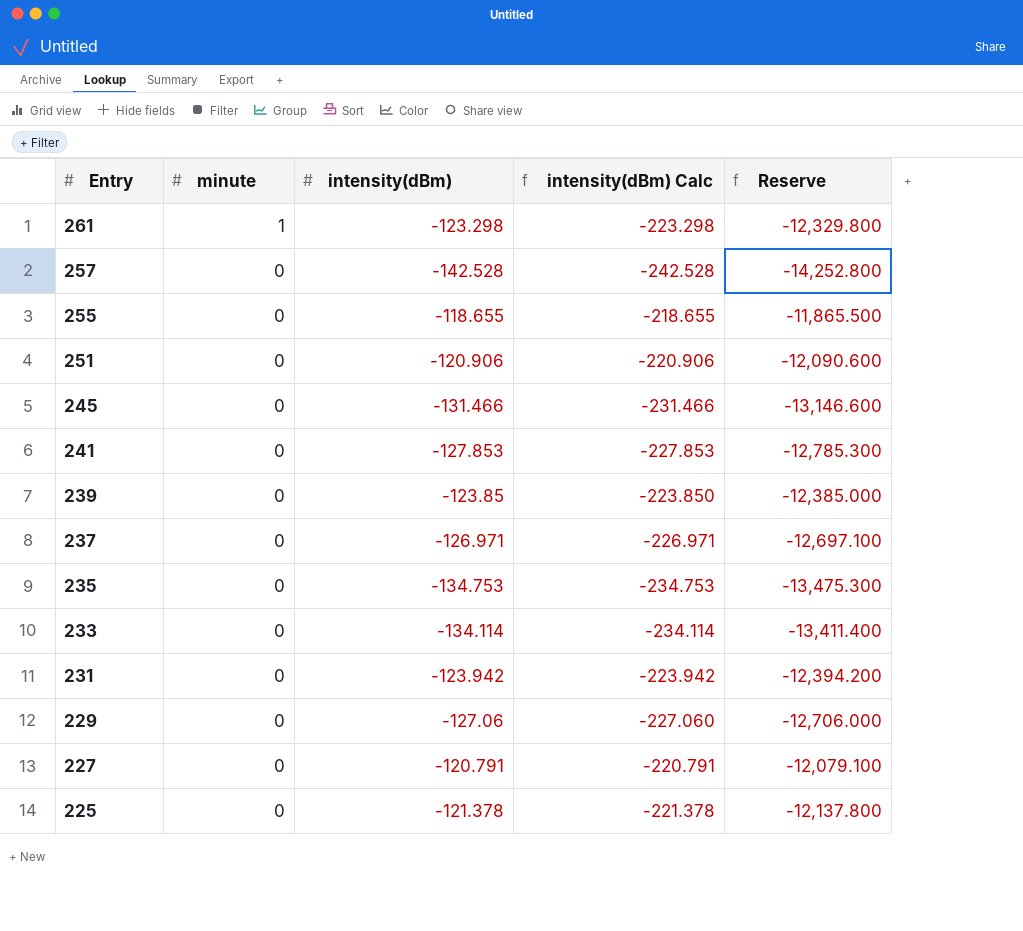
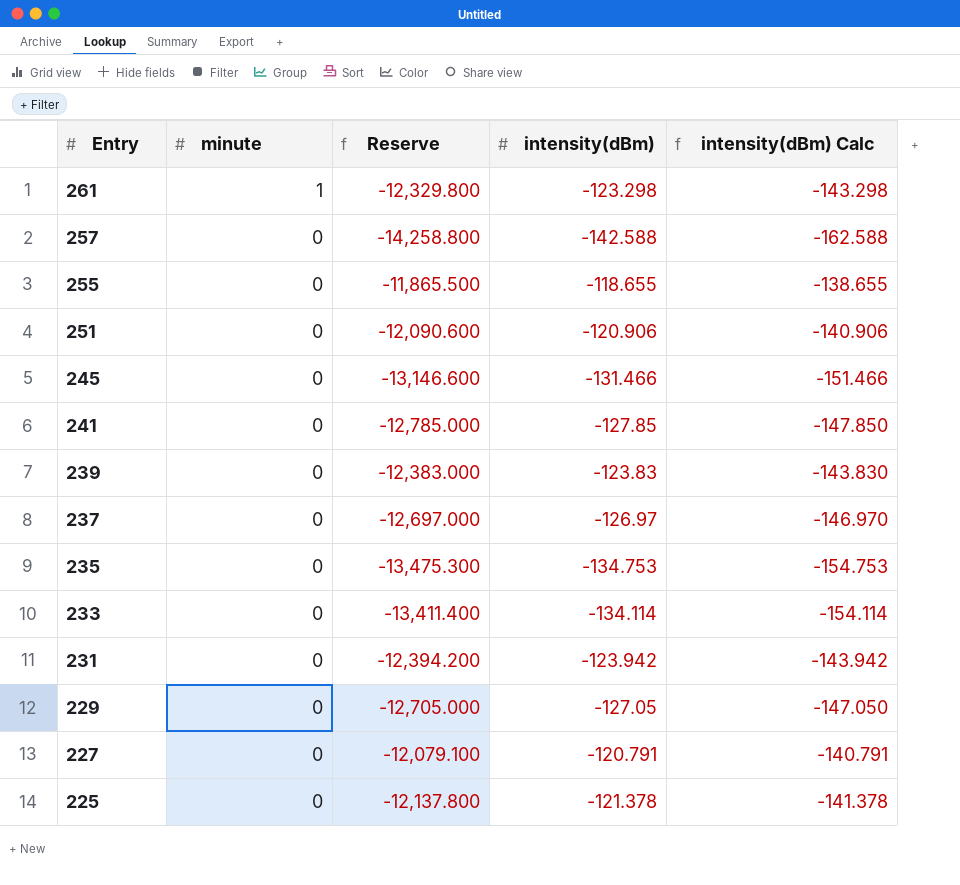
column Reserve | position: 5 -> 3
column intensity(dBm) Calc | formula: [intensity(dBm)] - 100 -> [intensity(dBm)] - 20
257 | Reserve: -14,252.800 -> -14,258.800
257 | intensity(dBm): -142.528 -> -142.588
241 | Reserve: -12,785.300 -> -12,785.000
241 | intensity(dBm): -127.853 -> -127.85
239 | Reserve: -12,385.000 -> -12,383.000
239 | intensity(dBm): -123.85 -> -123.83
237 | Reserve: -12,697.100 -> -12,697.000
237 | intensity(dBm): -126.971 -> -126.97
229 | Reserve: -12,706.000 -> -12,705.000
229 | intensity(dBm): -127.06 -> -127.05

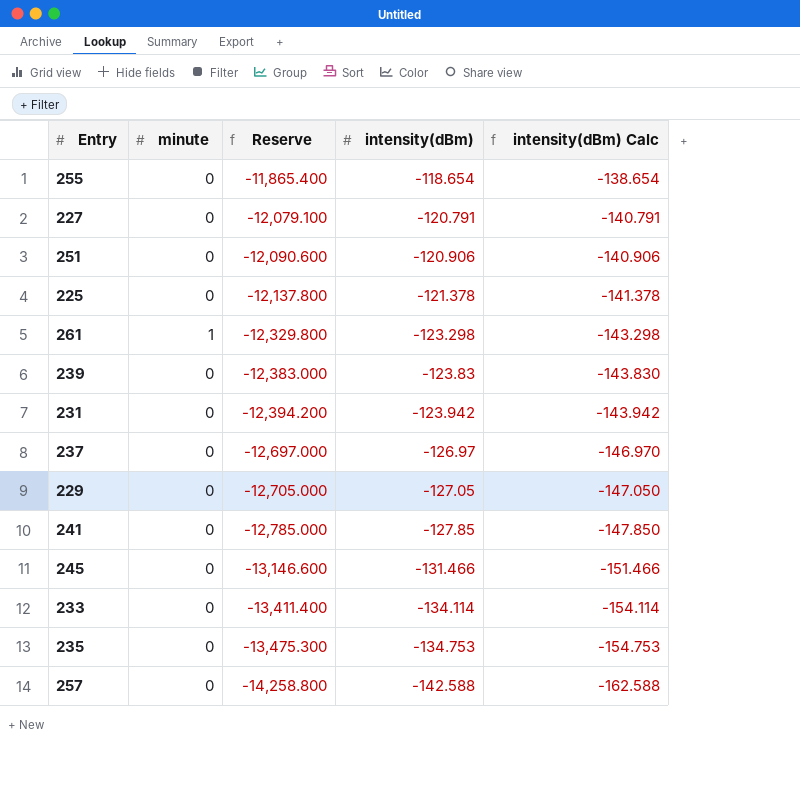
row order: Entry descending -> Reserve descending
255 | Reserve: -11,865.500 -> -11,865.400
255 | intensity(dBm): -118.655 -> -118.654
255 | intensity(dBm) Calc: -138.655 -> -138.654

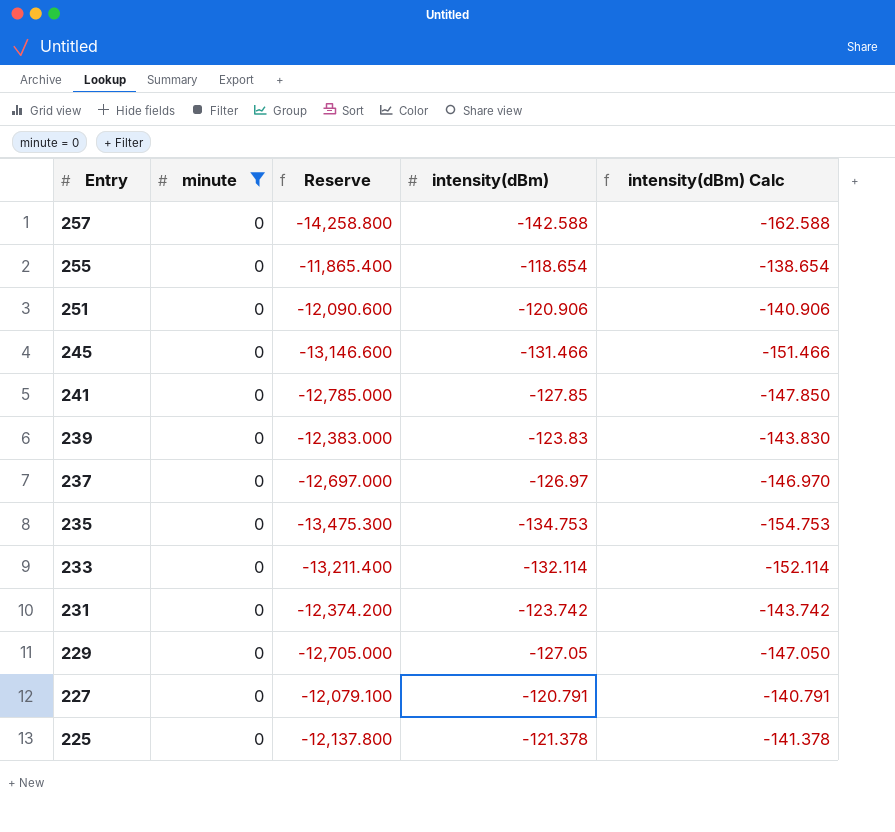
filter: none -> minute = 0
row order: Reserve descending -> Entry descending
233 | Reserve: -13,411.400 -> -13,211.400
233 | intensity(dBm): -134.114 -> -132.114
233 | intensity(dBm) Calc: -154.114 -> -152.114
231 | Reserve: -12,394.200 -> -12,374.200
231 | intensity(dBm): -123.942 -> -123.742
231 | intensity(dBm) Calc: -143.942 -> -143.742

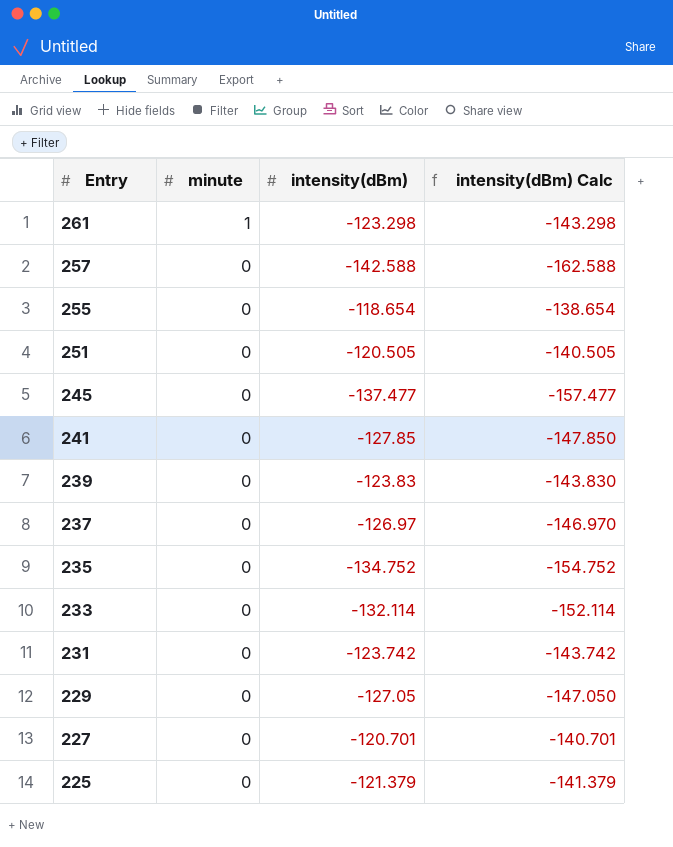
filter: minute = 0 -> none
column Reserve | formula: [intensity(dBm)] * 100 -> none
251 | intensity(dBm): -120.906 -> -120.505
251 | intensity(dBm) Calc: -140.906 -> -140.505
245 | intensity(dBm): -131.466 -> -137.477
245 | intensity(dBm) Calc: -151.466 -> -157.477
235 | intensity(dBm): -134.753 -> -134.752
235 | intensity(dBm) Calc: -154.753 -> -154.752
227 | intensity(dBm): -120.791 -> -120.701
227 | intensity(dBm) Calc: -140.791 -> -140.701
225 | intensity(dBm): -121.378 -> -121.379
225 | intensity(dBm) Calc: -141.378 -> -141.379

